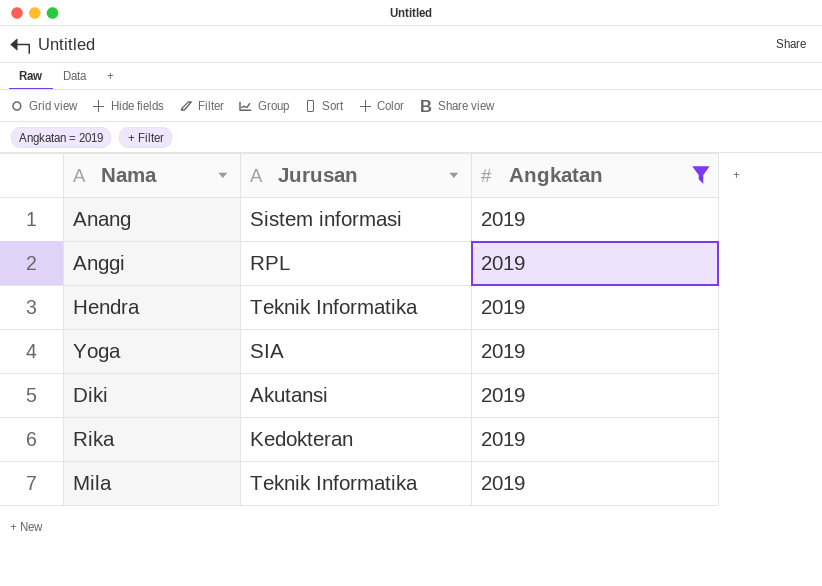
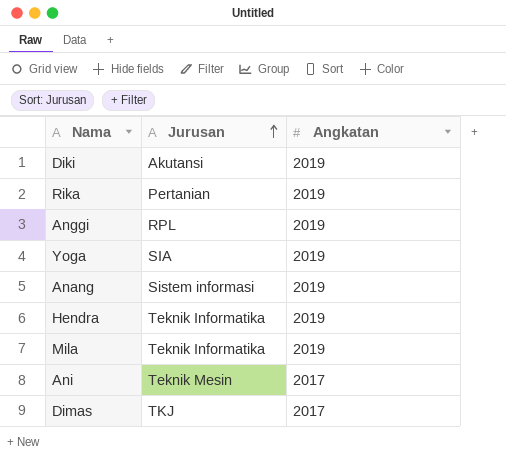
filter: Angkatan = 2019 -> none
row order: none -> Jurusan ascending
Rika | Jurusan: Kedokteran -> Pertanian

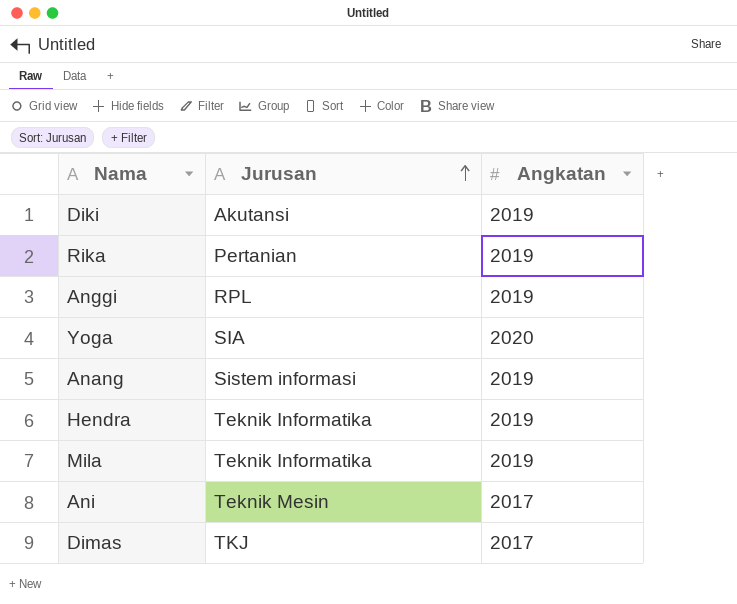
Yoga | Angkatan: 2019 -> 2020

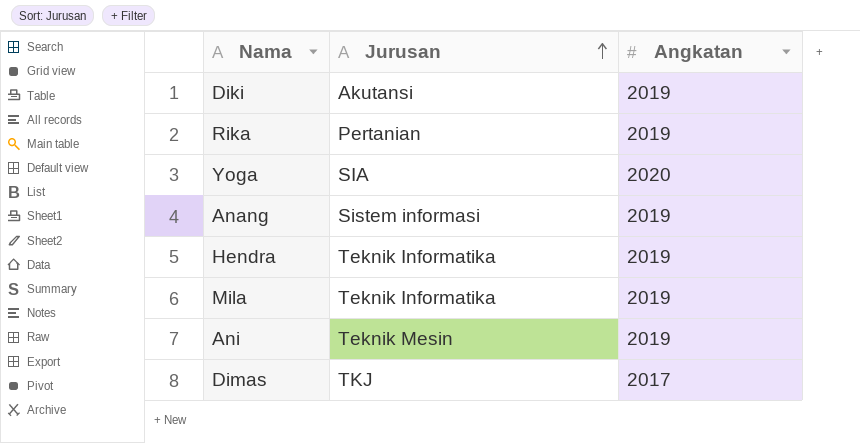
row Anggi: RPL | 2019 -> none
Ani | Angkatan: 2017 -> 2019

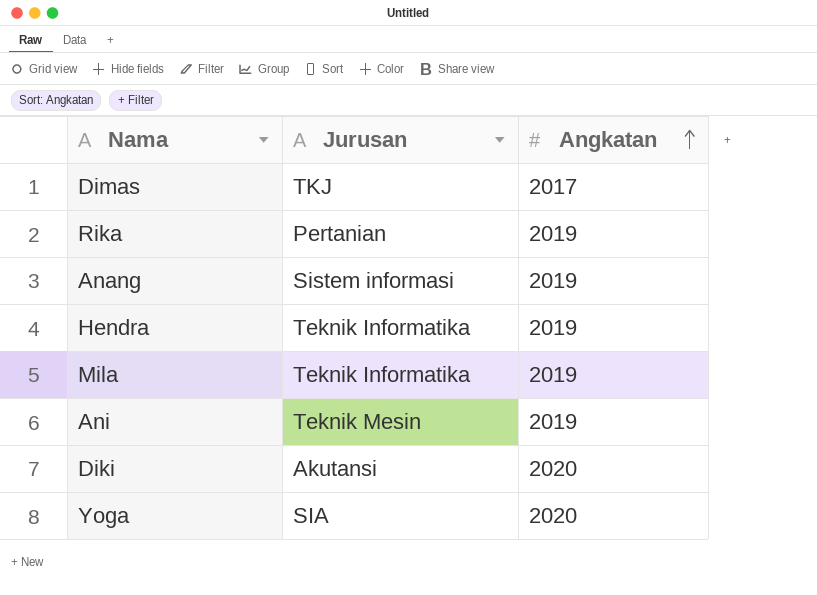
row order: Jurusan ascending -> Angkatan ascending
Diki | Angkatan: 2019 -> 2020

